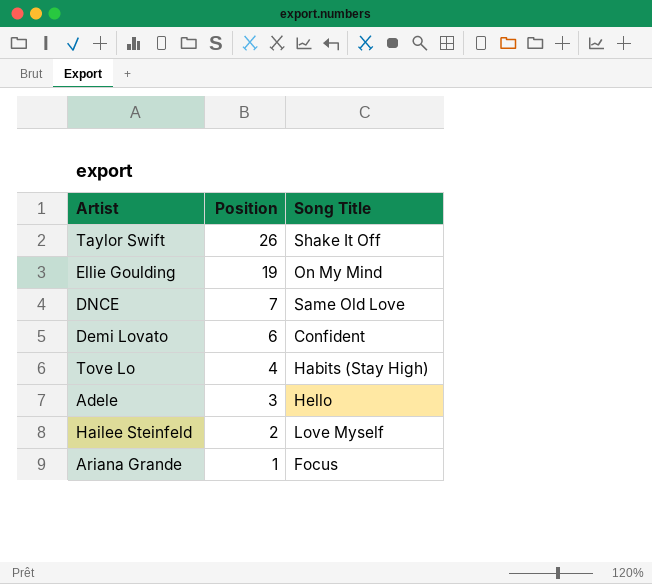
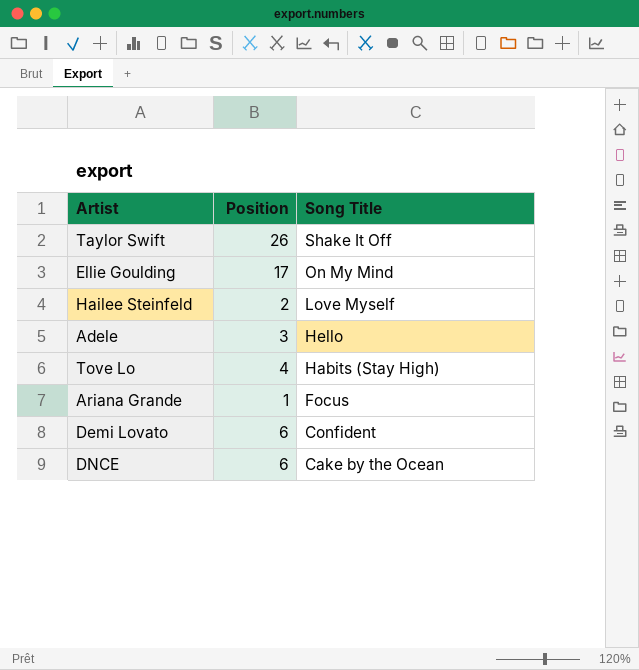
row order: Position descending -> Song Title descending
Ellie Goulding | Position: 19 -> 17
DNCE | Position: 7 -> 6
DNCE | Song Title: Same Old Love -> Cake by the Ocean

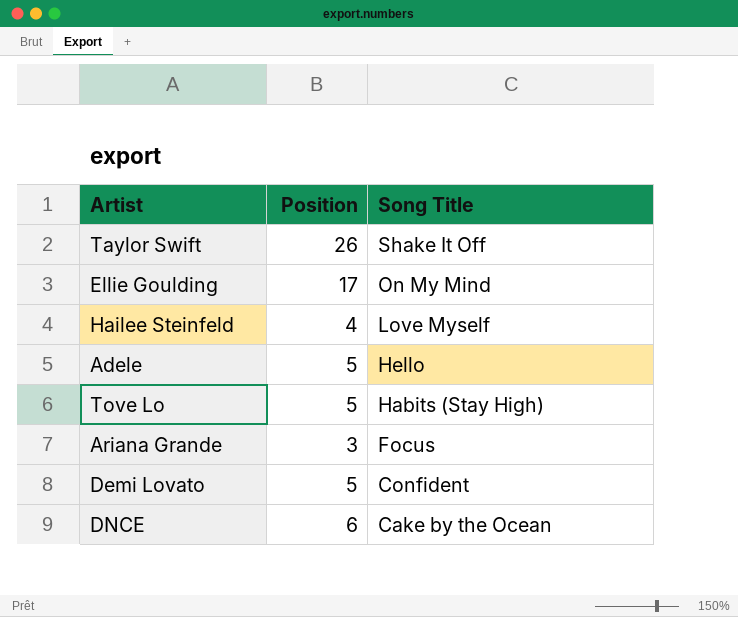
Hailee Steinfeld | Position: 2 -> 4
Adele | Position: 3 -> 5
Tove Lo | Position: 4 -> 5
Ariana Grande | Position: 1 -> 3
Demi Lovato | Position: 6 -> 5

